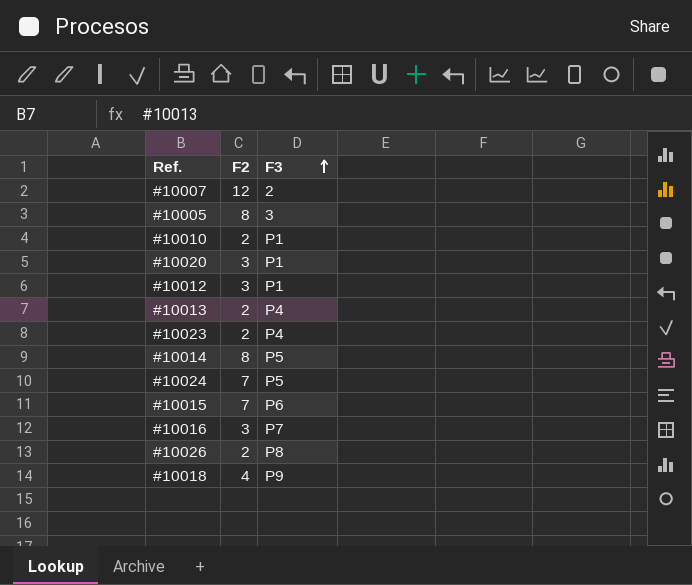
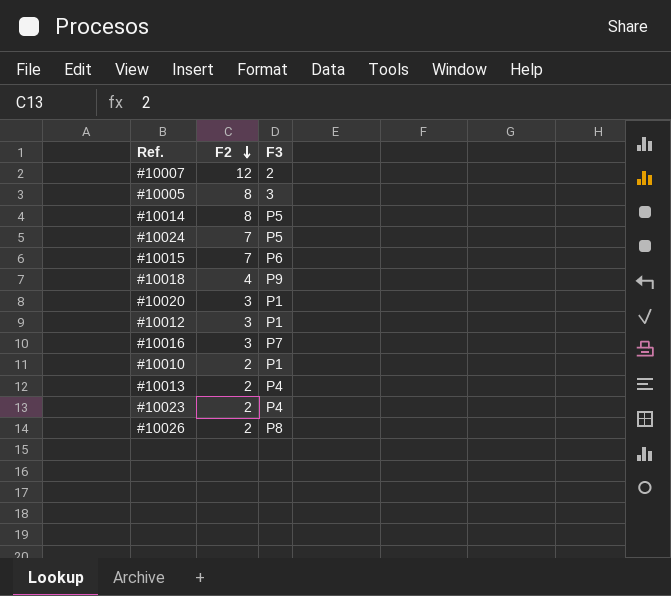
row order: F3 ascending -> F2 descending

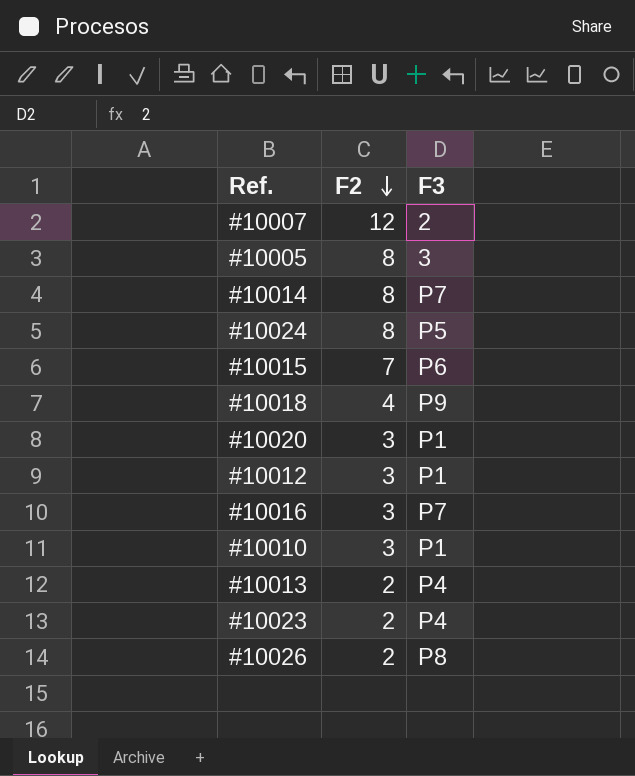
#10014 | F3: P5 -> P7
#10024 | F2: 7 -> 8
#10010 | F2: 2 -> 3

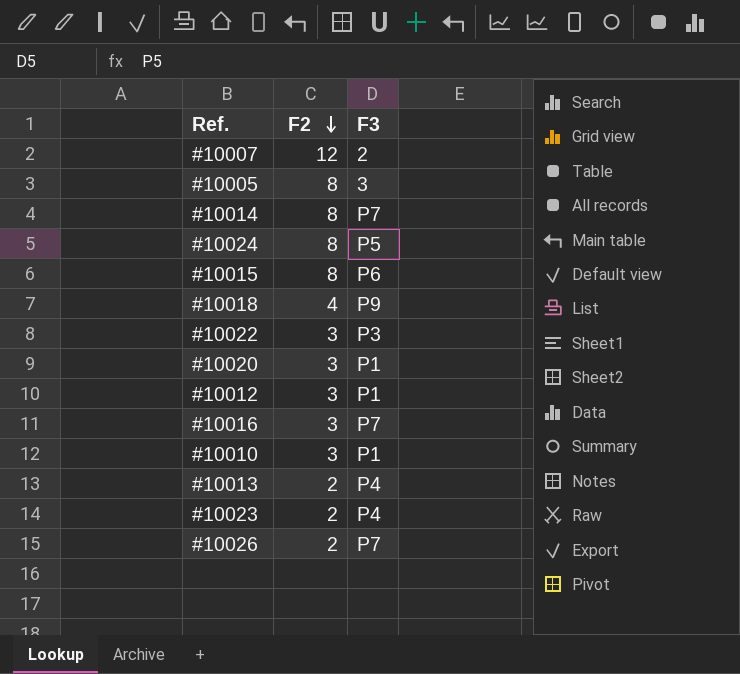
#10015 | F2: 7 -> 8
row #10022: none -> 3 | P3
#10026 | F3: P8 -> P7

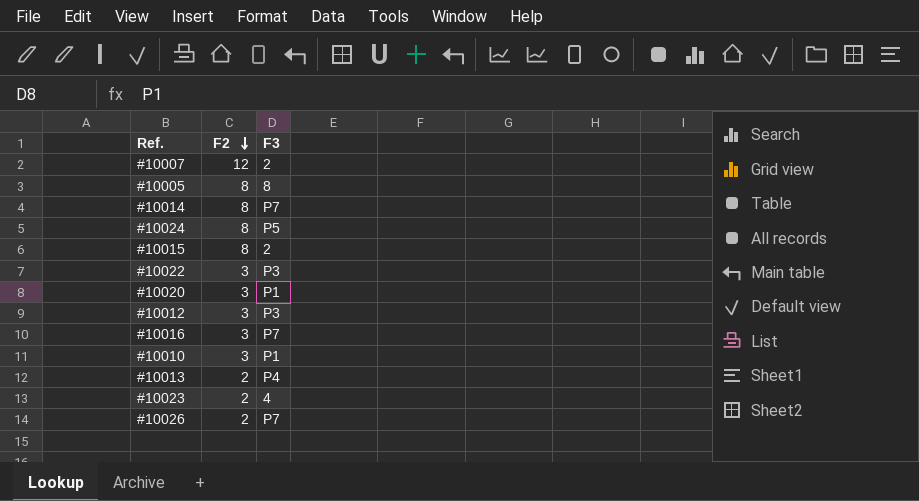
row #10018: 4 | P9 -> none
#10005 | F3: 3 -> 8
#10015 | F3: P6 -> 2
#10012 | F3: P1 -> P3
#10023 | F3: P4 -> 4

